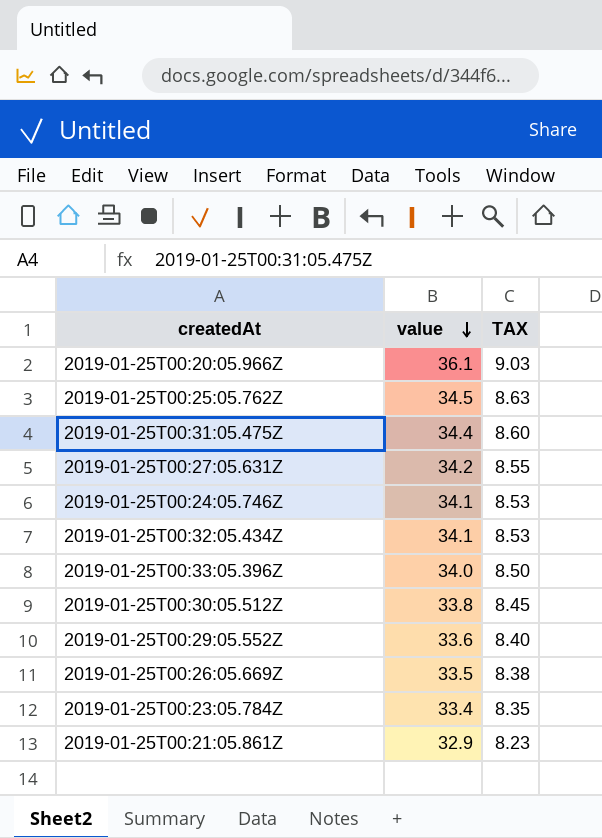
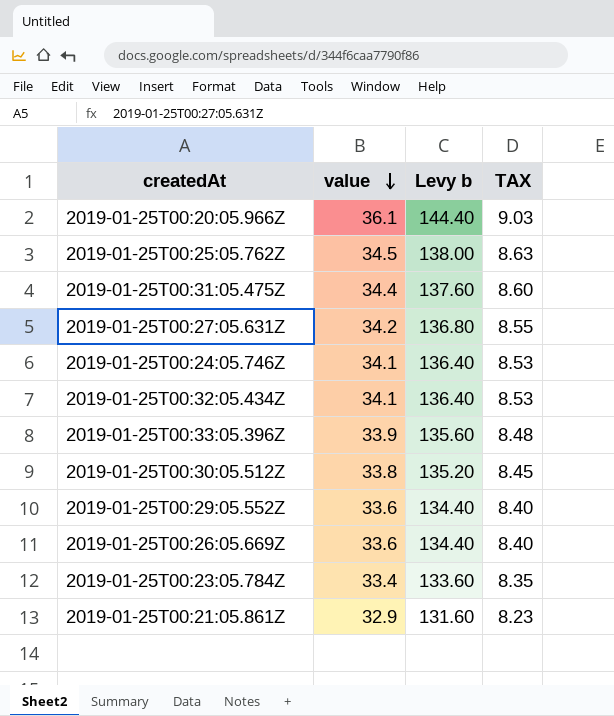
column Levy b | formula: none -> [value] * 4
2019-01-25T00:33:05.396Z | value: 34.0 -> 33.9
2019-01-25T00:33:05.396Z | TAX: 8.50 -> 8.48
2019-01-25T00:26:05.669Z | value: 33.5 -> 33.6
2019-01-25T00:26:05.669Z | TAX: 8.38 -> 8.40

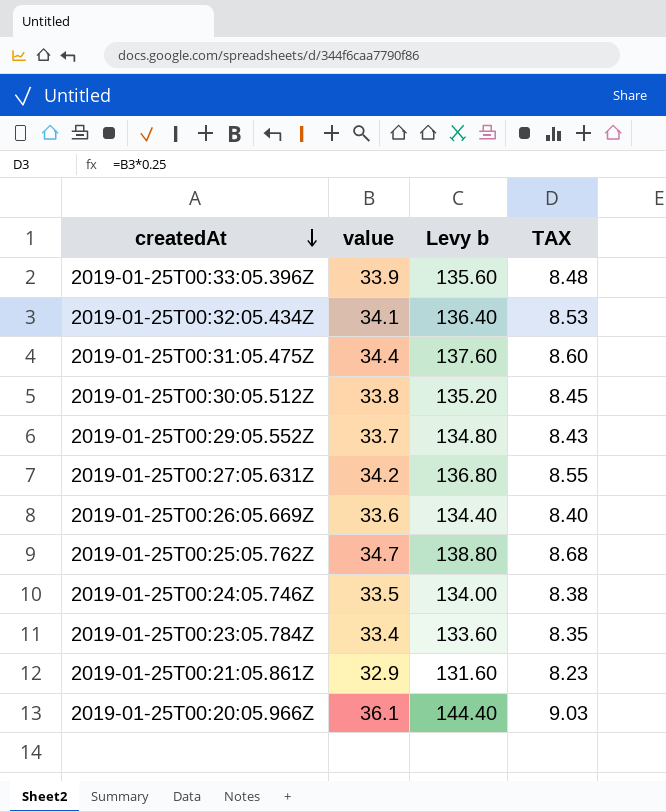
row order: value descending -> createdAt descending
2019-01-25T00:29:05.552Z | value: 33.6 -> 33.7
2019-01-25T00:29:05.552Z | Levy b: 134.40 -> 134.80
2019-01-25T00:29:05.552Z | TAX: 8.40 -> 8.43
2019-01-25T00:25:05.762Z | value: 34.5 -> 34.7
2019-01-25T00:25:05.762Z | Levy b: 138.00 -> 138.80
2019-01-25T00:25:05.762Z | TAX: 8.63 -> 8.68
2019-01-25T00:24:05.746Z | value: 34.1 -> 33.5
2019-01-25T00:24:05.746Z | Levy b: 136.40 -> 134.00
2019-01-25T00:24:05.746Z | TAX: 8.53 -> 8.38

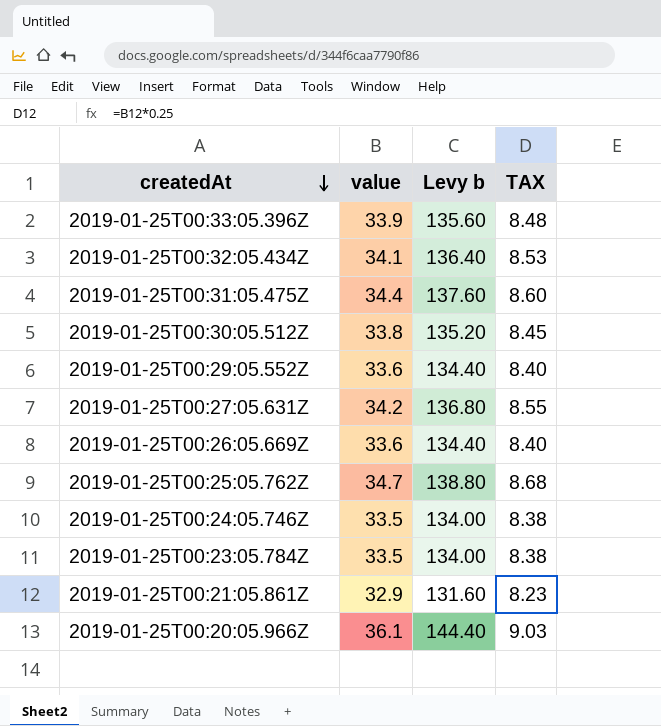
2019-01-25T00:29:05.552Z | value: 33.7 -> 33.6
2019-01-25T00:29:05.552Z | Levy b: 134.80 -> 134.40
2019-01-25T00:29:05.552Z | TAX: 8.43 -> 8.40
2019-01-25T00:23:05.784Z | value: 33.4 -> 33.5
2019-01-25T00:23:05.784Z | Levy b: 133.60 -> 134.00
2019-01-25T00:23:05.784Z | TAX: 8.35 -> 8.38

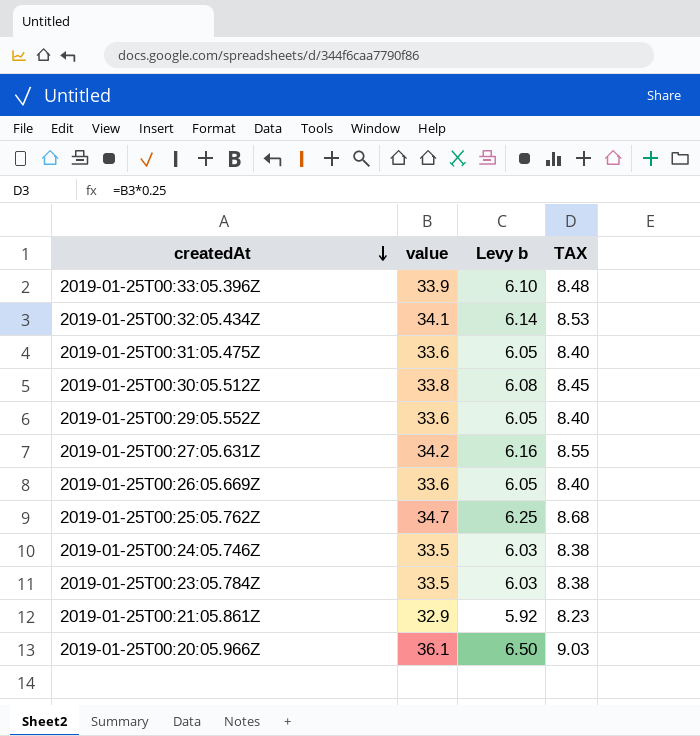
column Levy b | formula: [value] * 4 -> [value] * 0.18
2019-01-25T00:31:05.475Z | value: 34.4 -> 33.6
2019-01-25T00:31:05.475Z | TAX: 8.60 -> 8.40

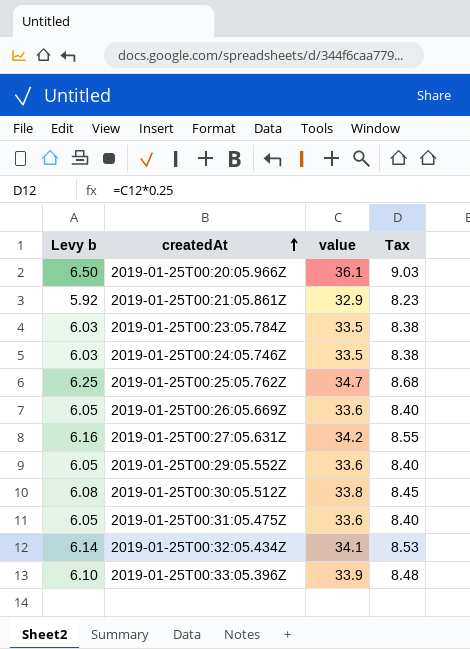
row order: createdAt descending -> createdAt ascending
column Levy b | position: 3 -> 1
column name: TAX -> Tax

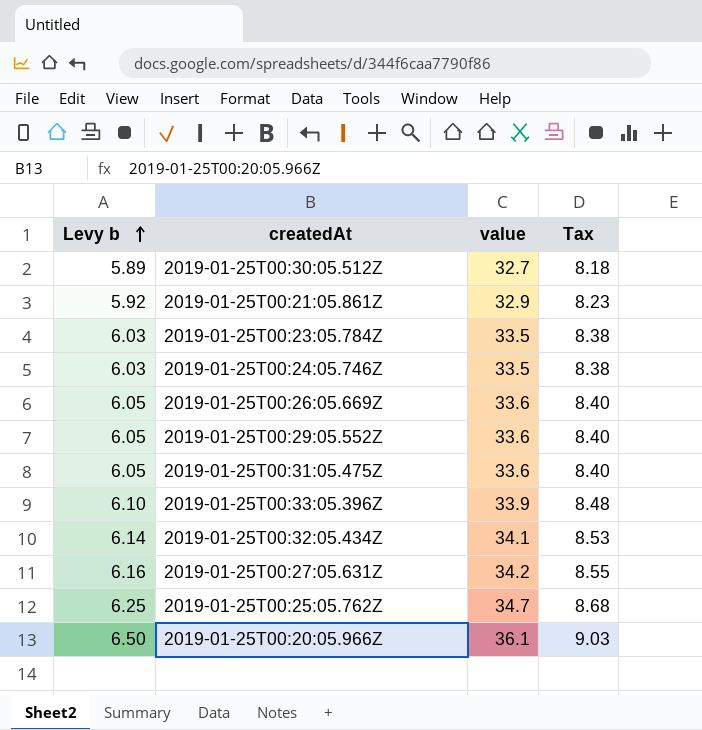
row order: createdAt ascending -> Levy b ascending
2019-01-25T00:30:05.512Z | Levy b: 6.08 -> 5.89
2019-01-25T00:30:05.512Z | value: 33.8 -> 32.7
2019-01-25T00:30:05.512Z | Tax: 8.45 -> 8.18

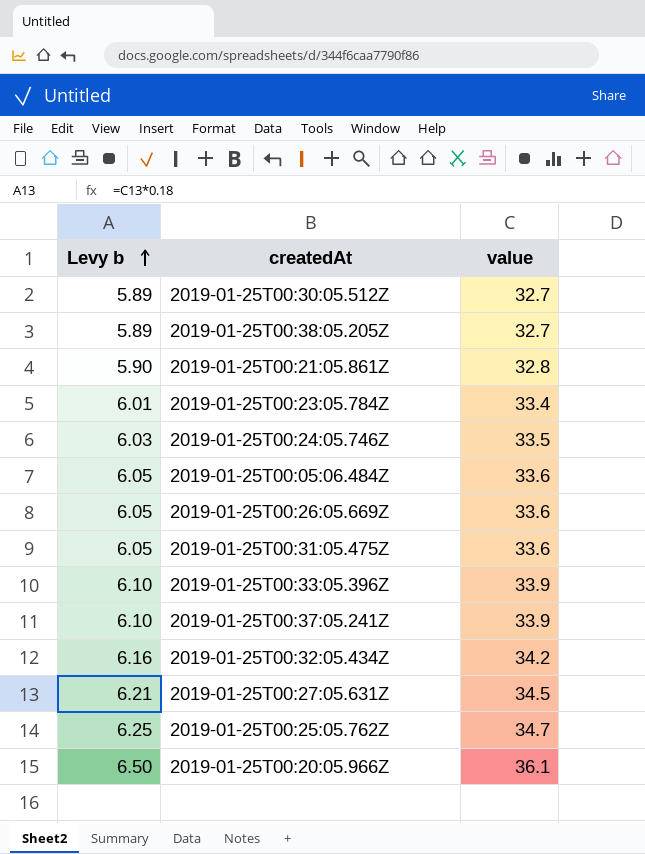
column Tax | formula: [value] * 0.25 -> none
row 2019-01-25T00:29:05.552Z: 6.05 | 33.6 | 8.40 -> none
row 2019-01-25T00:38:05.205Z: none -> 5.89 | 32.7
2019-01-25T00:21:05.861Z | Levy b: 5.92 -> 5.90
2019-01-25T00:21:05.861Z | value: 32.9 -> 32.8
2019-01-25T00:23:05.784Z | Levy b: 6.03 -> 6.01
2019-01-25T00:23:05.784Z | value: 33.5 -> 33.4
row 2019-01-25T00:05:06.484Z: none -> 6.05 | 33.6
row 2019-01-25T00:37:05.241Z: none -> 6.10 | 33.9
2019-01-25T00:32:05.434Z | Levy b: 6.14 -> 6.16
2019-01-25T00:32:05.434Z | value: 34.1 -> 34.2
2019-01-25T00:27:05.631Z | Levy b: 6.16 -> 6.21
2019-01-25T00:27:05.631Z | value: 34.2 -> 34.5

